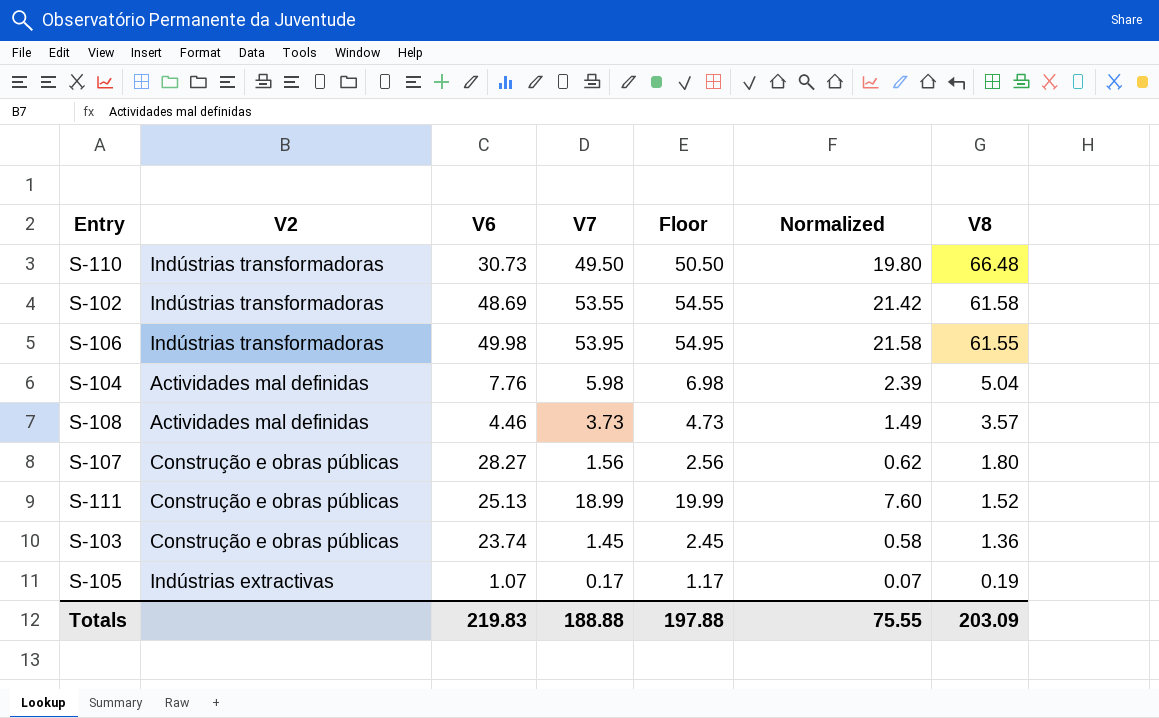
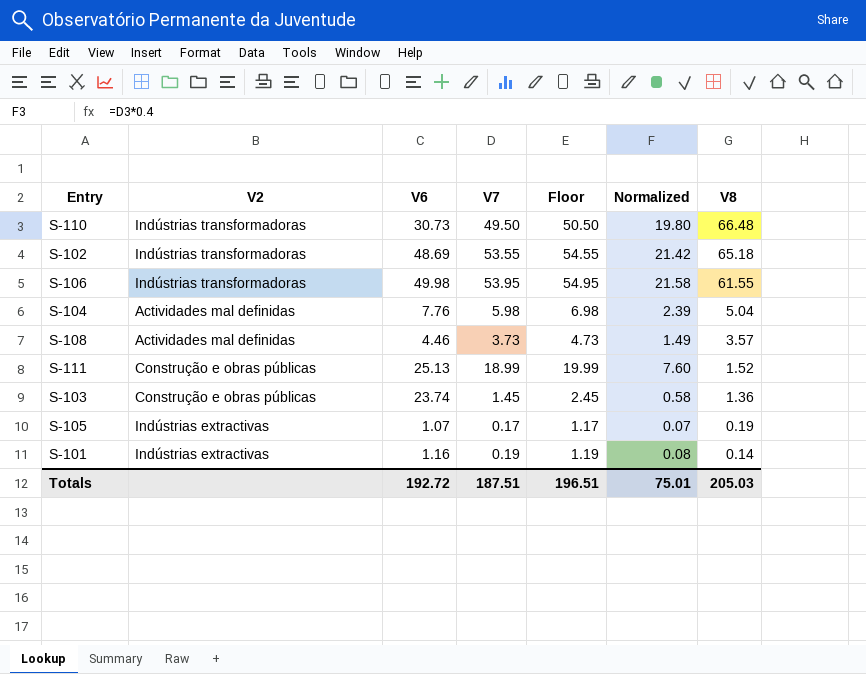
row S-107: Construção e obras públicas | 28.27 | 1.56 | 2.56 | 0.62 | 1.80 -> none
S-102 | V8: 61.58 -> 65.18
row S-101: none -> Indústrias extractivas | 1.16 | 0.19 | 1.19 | 0.08 | 0.14
Totals | V6: 219.83 -> 192.72
Totals | V7: 188.88 -> 187.51
Totals | Floor: 197.88 -> 196.51
Totals | Normalized: 75.55 -> 75.01
Totals | V8: 203.09 -> 205.03

